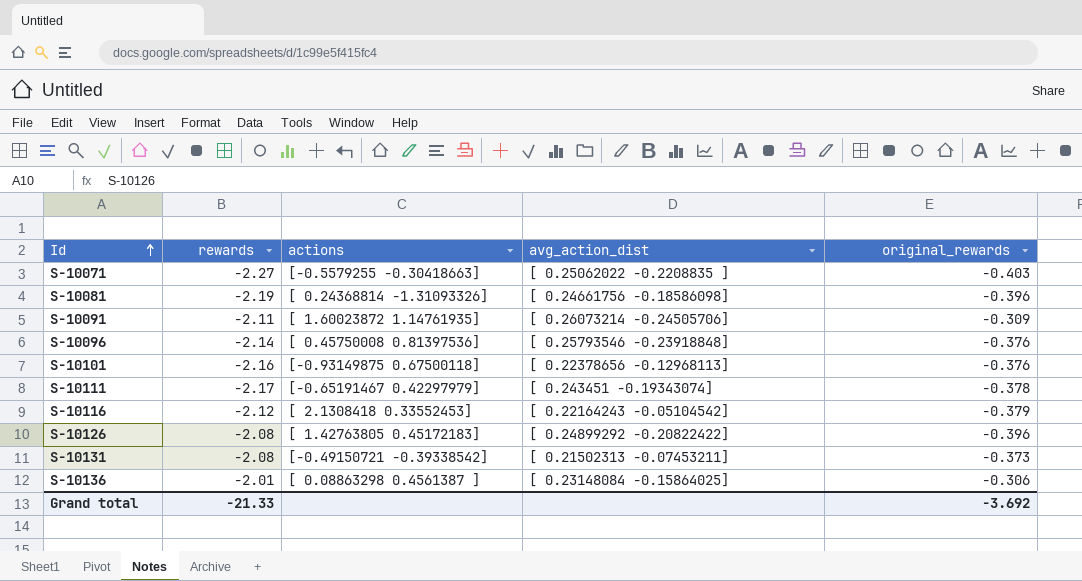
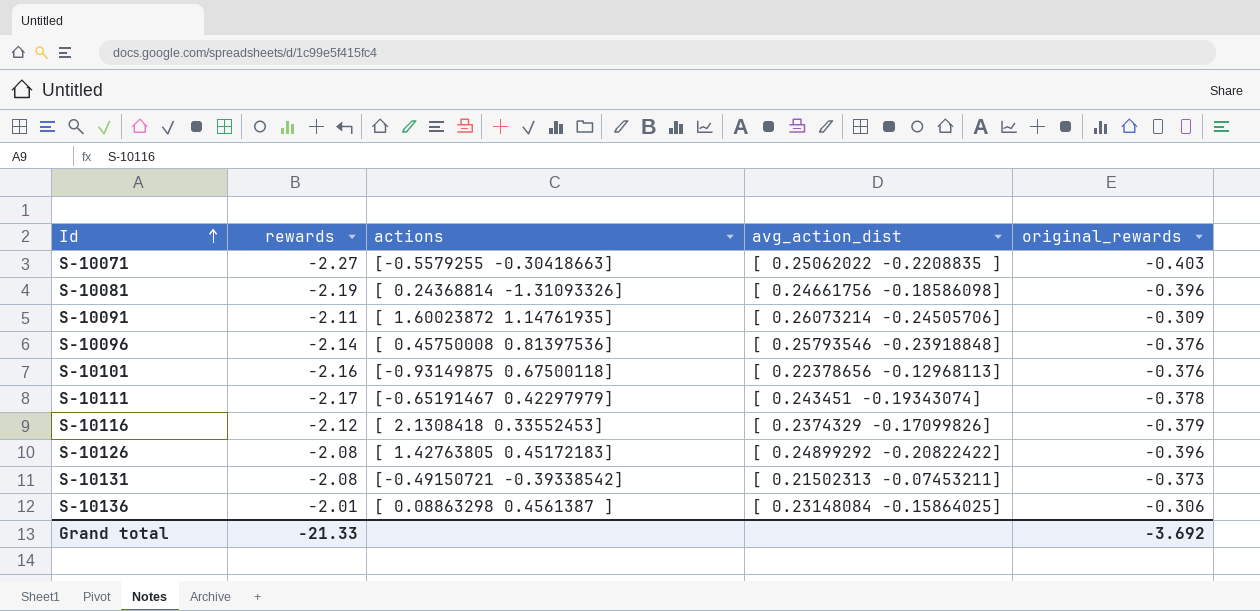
S-10116 | avg_action_dist: [ 0.22164243 -0.05104542] -> [ 0.2374329 -0.17099826]

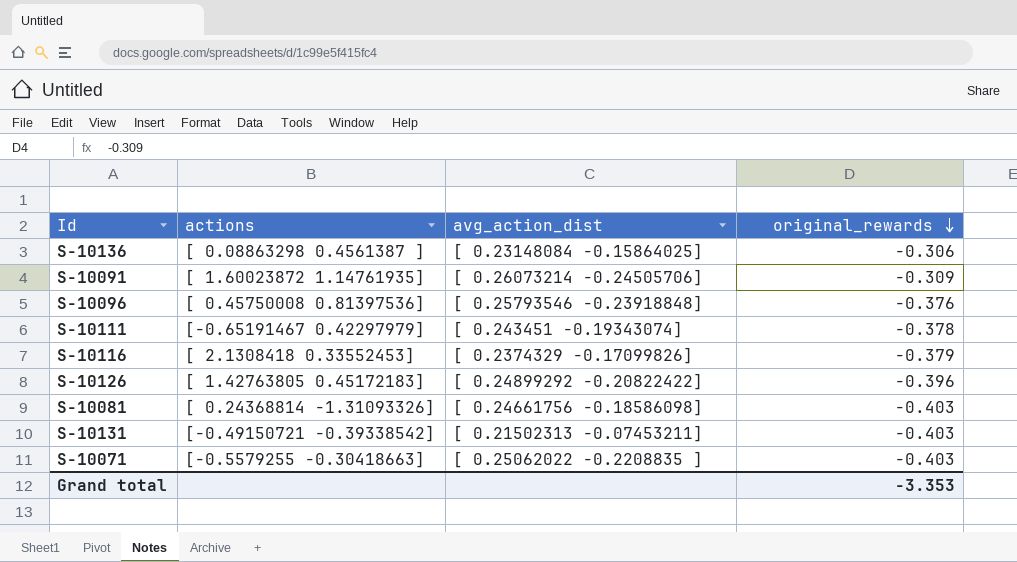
row order: Id ascending -> original_rewards descending
column rewards | position: 2 -> none
row S-10101: -2.16 | [-0.93149875 0.67500118] | [ 0.22378656 -0.12968113] | -0.376 -> none
S-10081 | original_rewards: -0.396 -> -0.403
S-10131 | original_rewards: -0.373 -> -0.403
Grand total | original_rewards: -3.692 -> -3.353

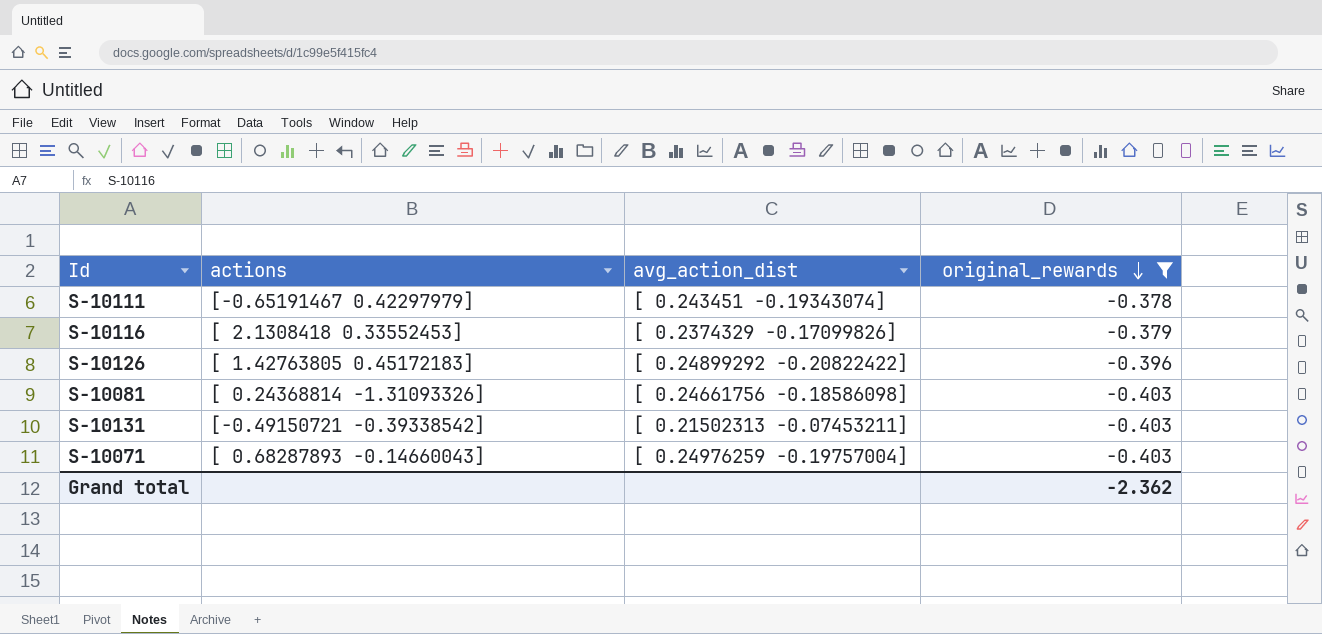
filter: none -> original_rewards <= -0.378
S-10071 | actions: [-0.5579255 -0.30418663] -> [ 0.68287893 -0.14660043]
S-10071 | avg_action_dist: [ 0.25062022 -0.2208835 ] -> [ 0.24976259 -0.19757004]
Grand total | original_rewards: -3.353 -> -2.362

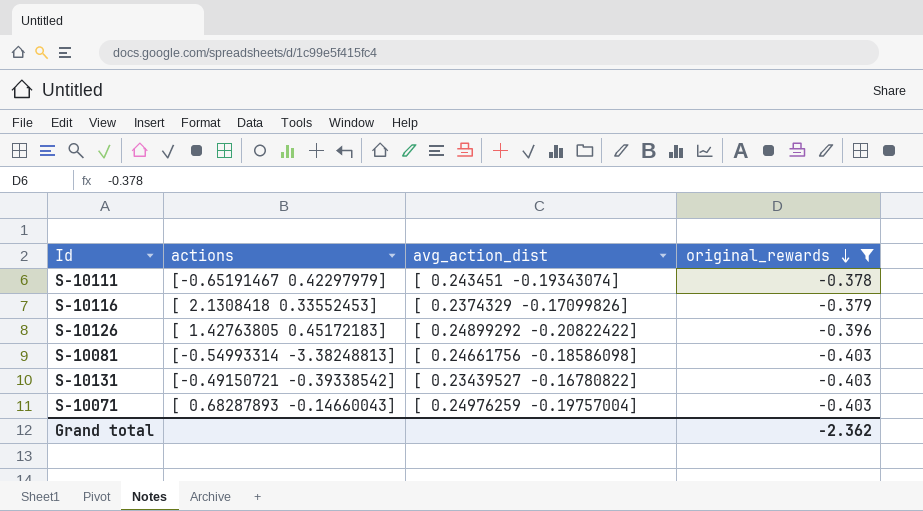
S-10081 | actions: [ 0.24368814 -1.31093326] -> [-0.54993314 -3.38248813]
S-10131 | avg_action_dist: [ 0.21502313 -0.07453211] -> [ 0.23439527 -0.16780822]

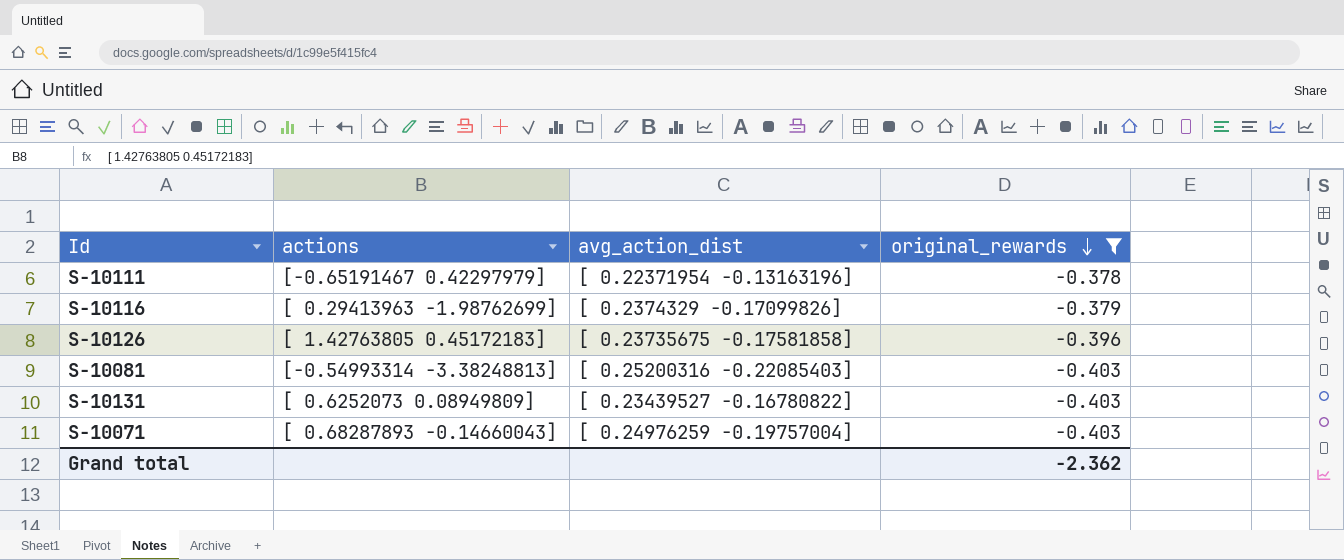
S-10111 | avg_action_dist: [ 0.243451 -0.19343074] -> [ 0.22371954 -0.13163196]
S-10116 | actions: [ 2.1308418 0.33552453] -> [ 0.29413963 -1.98762699]
S-10126 | avg_action_dist: [ 0.24899292 -0.20822422] -> [ 0.23735675 -0.17581858]
S-10081 | avg_action_dist: [ 0.24661756 -0.18586098] -> [ 0.25200316 -0.22085403]
S-10131 | actions: [-0.49150721 -0.39338542] -> [ 0.6252073 0.08949809]

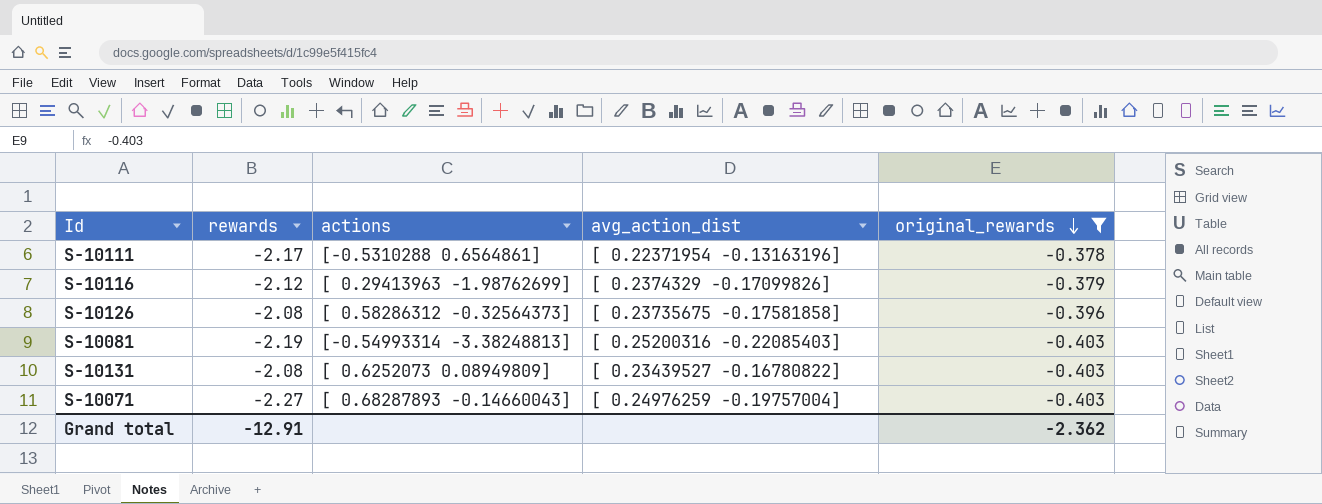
column rewards | position: none -> 2
S-10111 | actions: [-0.65191467 0.42297979] -> [-0.5310288 0.6564861]
S-10126 | actions: [ 1.42763805 0.45172183] -> [ 0.58286312 -0.32564373]

